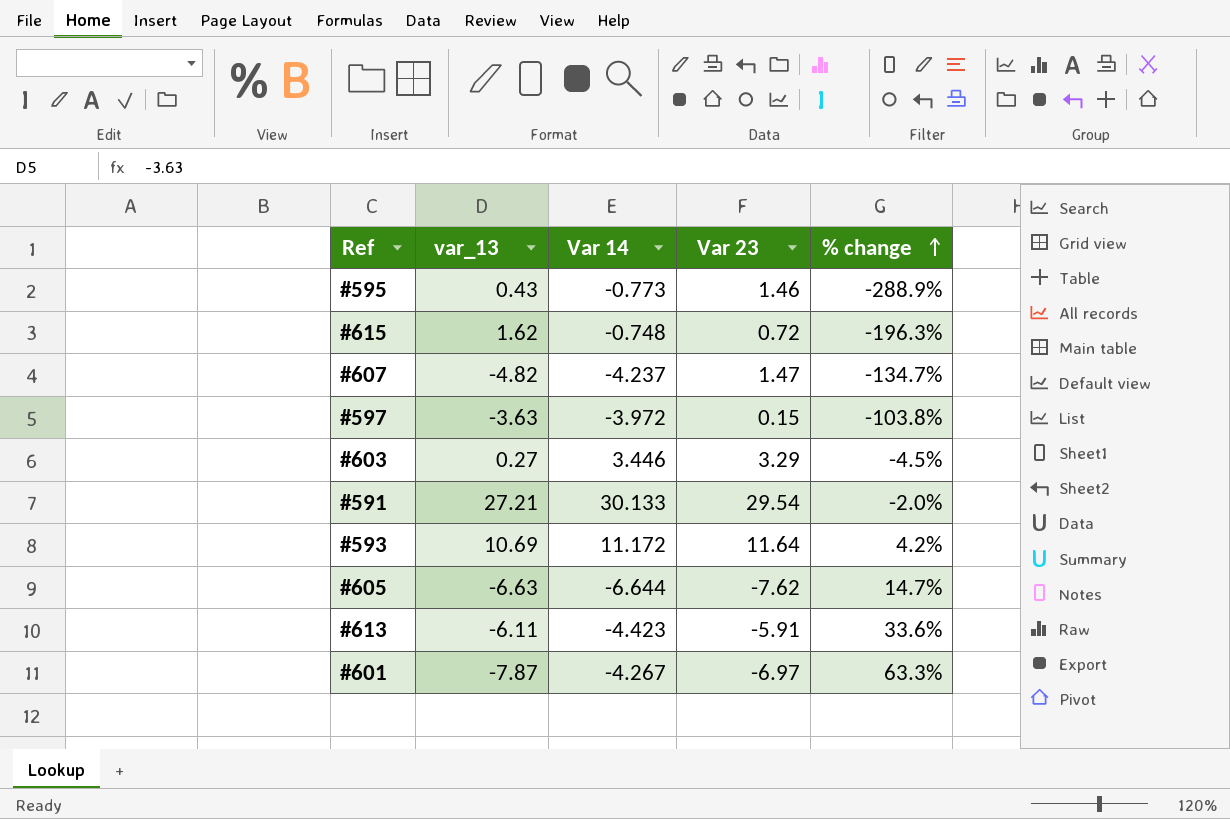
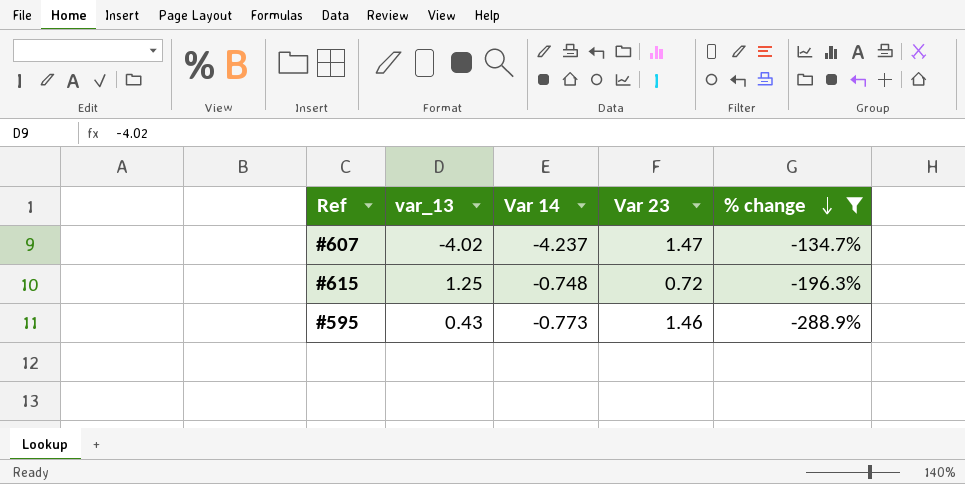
filter: none -> % change <= -134.7%
row order: % change ascending -> % change descending
#607 | var_13: -4.82 -> -4.02
#615 | var_13: 1.62 -> 1.25

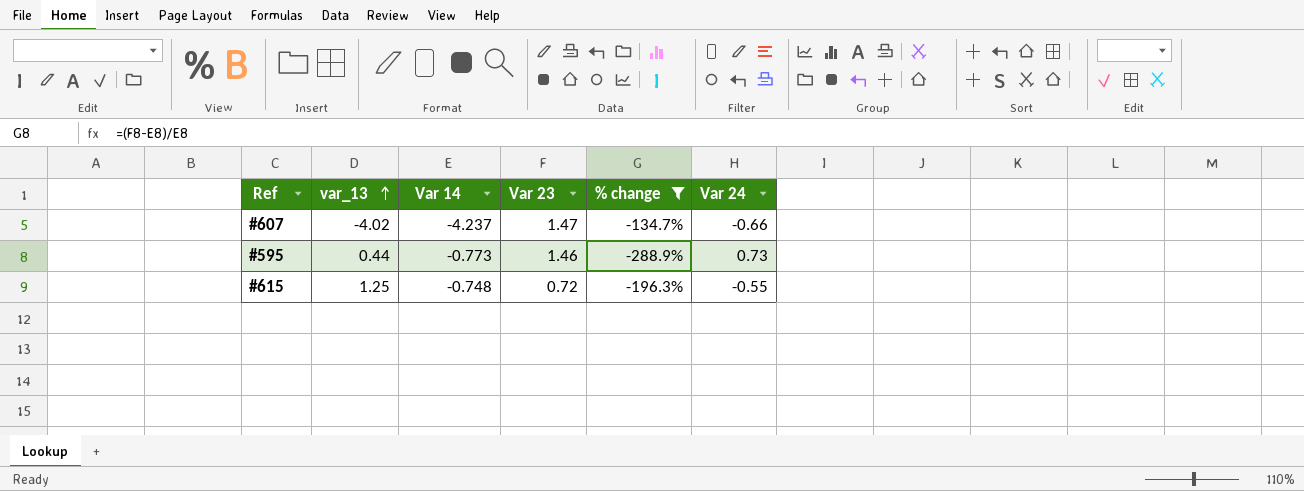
row order: % change descending -> var_13 ascending
column Var 24 | position: none -> 6
#595 | var_13: 0.43 -> 0.44

